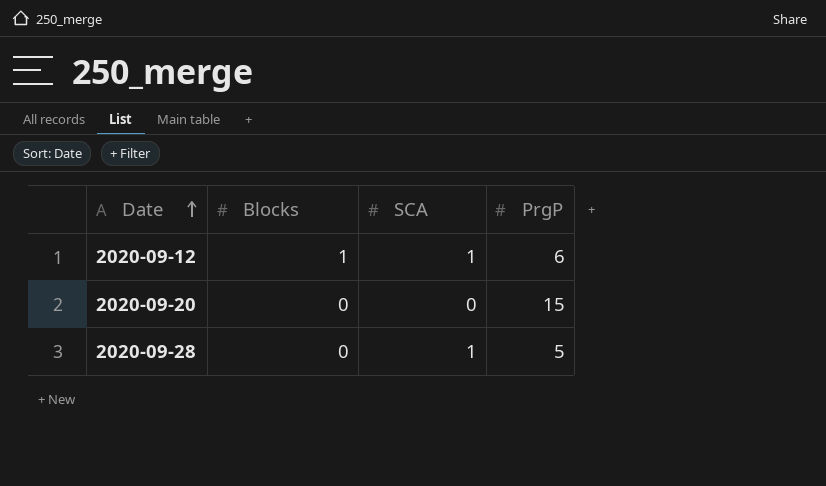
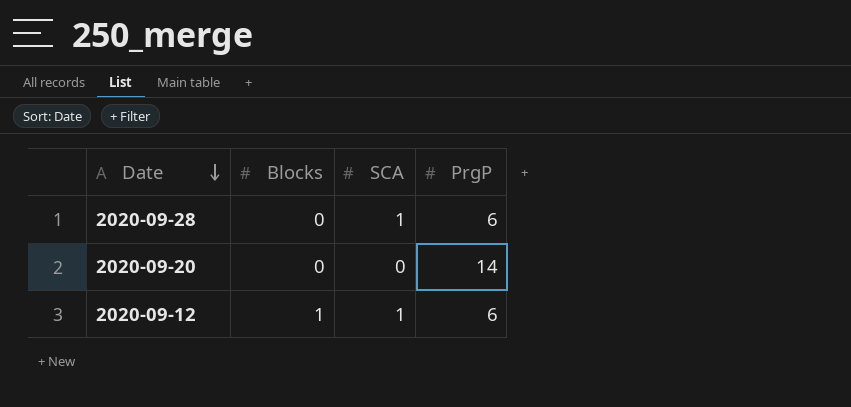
row order: Date ascending -> Date descending
2020-09-28 | PrgP: 5 -> 6
2020-09-20 | PrgP: 15 -> 14

